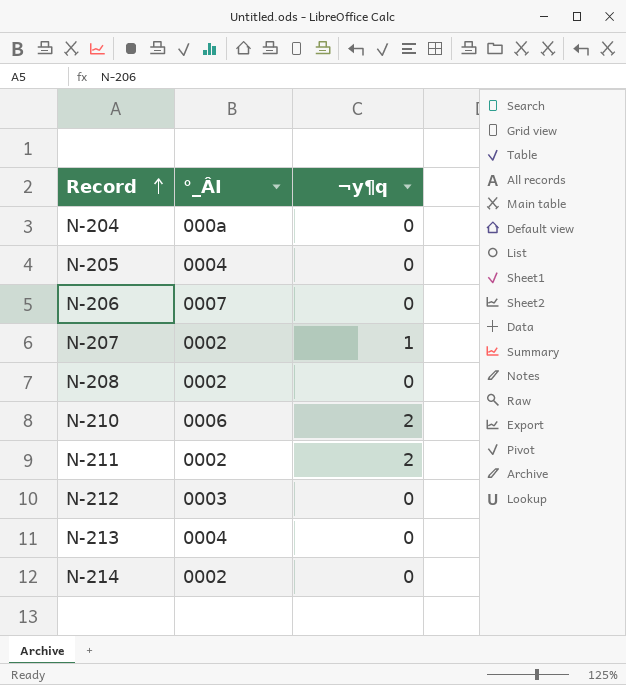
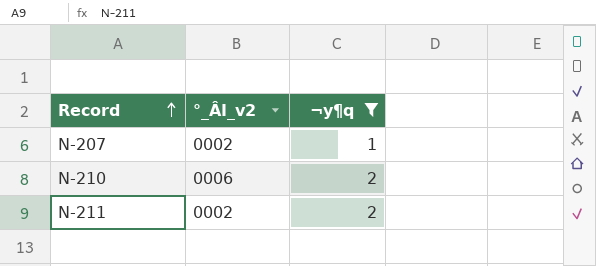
filter: none -> ¬y¶q != 0
column name: °_ÂI -> °_ÂI_v2

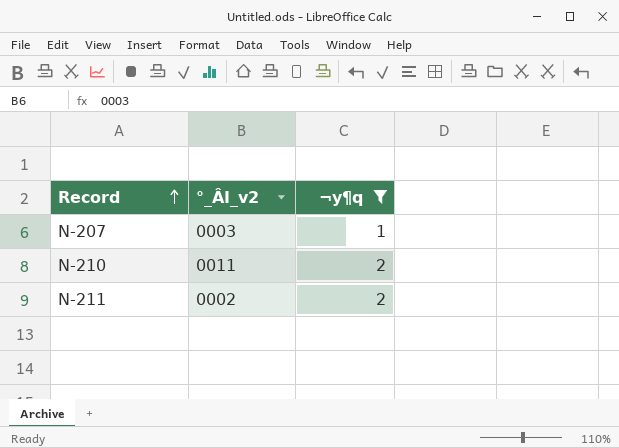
N-207 | °_ÂI_v2: 0002 -> 0003
N-210 | °_ÂI_v2: 0006 -> 0011

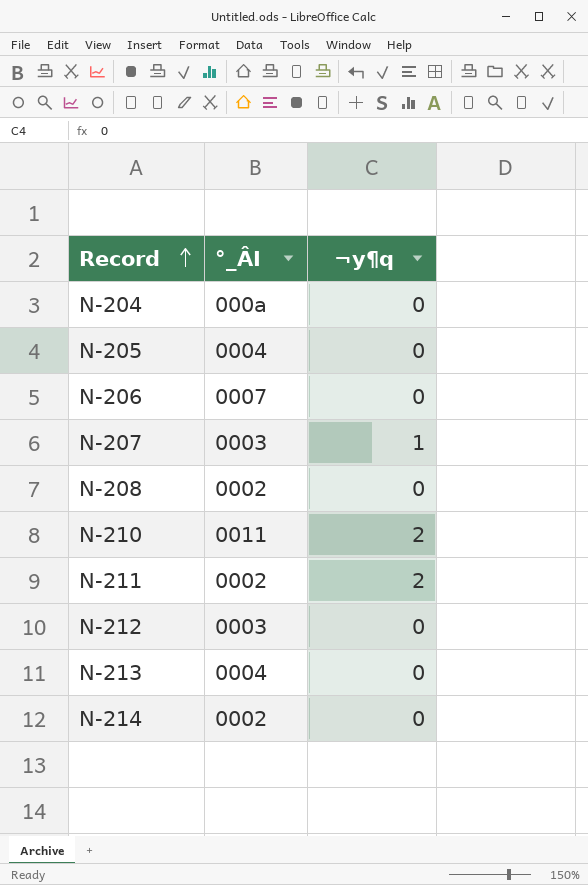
filter: ¬y¶q != 0 -> none
column name: °_ÂI_v2 -> °_ÂI

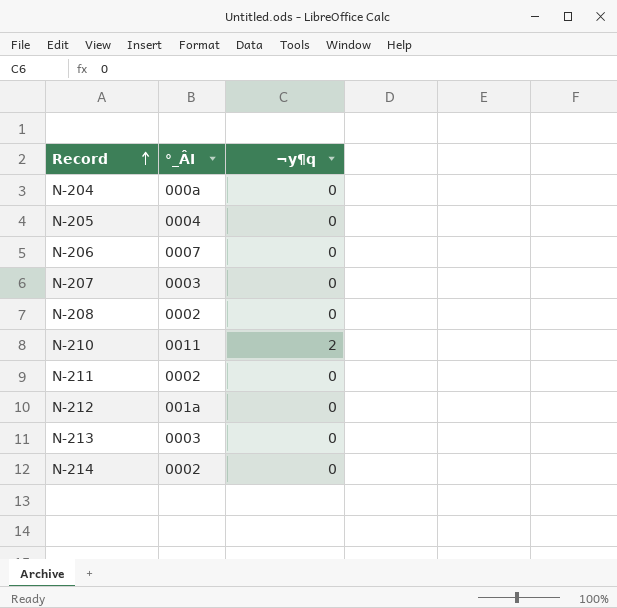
N-207 | ¬y¶q: 1 -> 0
N-211 | ¬y¶q: 2 -> 0
N-212 | °_ÂI: 0003 -> 001a
N-213 | °_ÂI: 0004 -> 0003

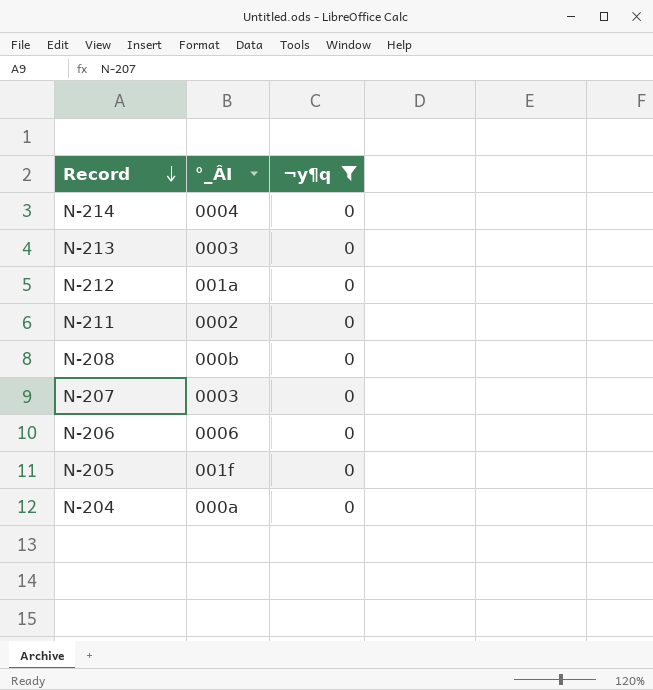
filter: none -> ¬y¶q = 0
row order: Record ascending -> Record descending
N-214 | °_ÂI: 0002 -> 0004
N-208 | °_ÂI: 0002 -> 000b
N-206 | °_ÂI: 0007 -> 0006
N-205 | °_ÂI: 0004 -> 001f

